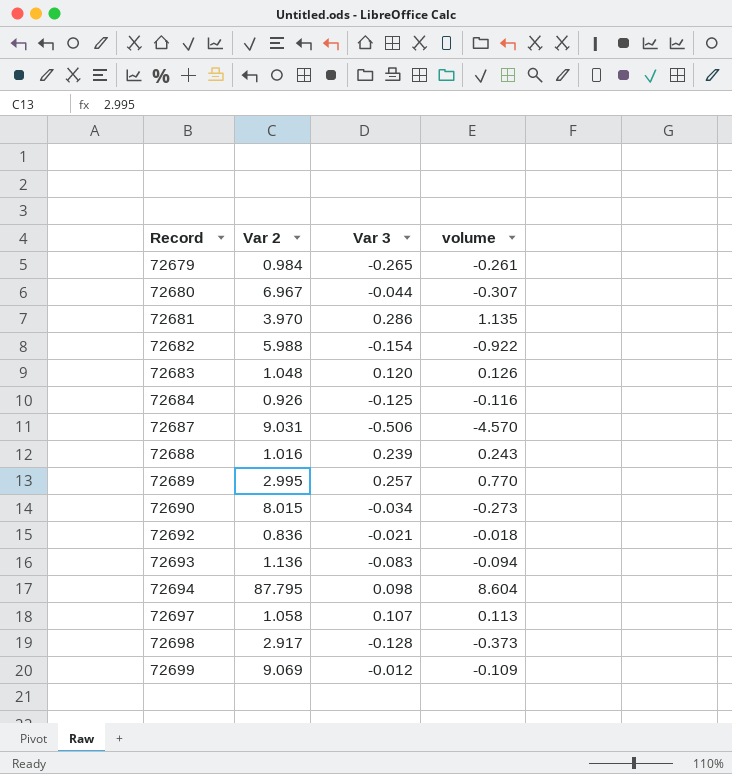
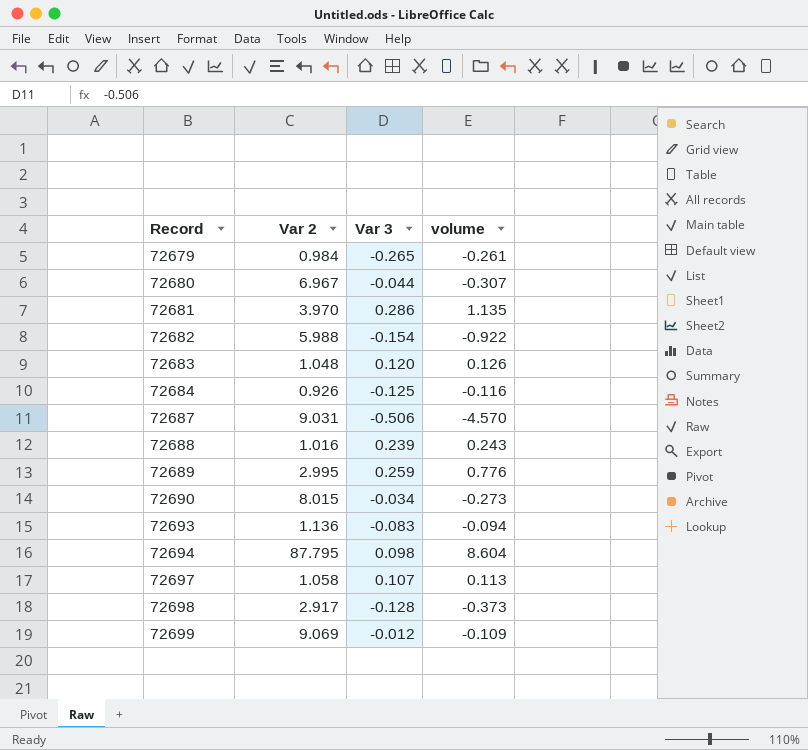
row 72692: 0.836 | -0.021 | -0.018 -> none
72689 | Var 3: 0.257 -> 0.259
72689 | volume: 0.770 -> 0.776

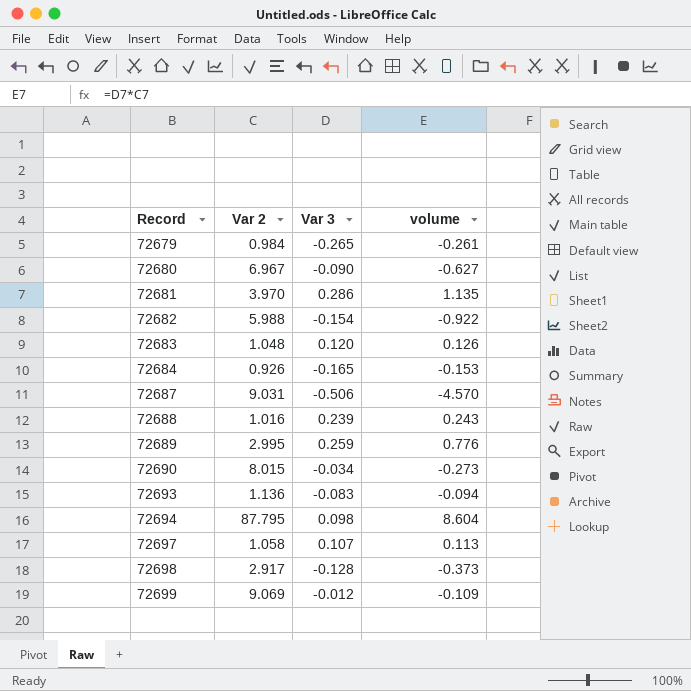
72680 | Var 3: -0.044 -> -0.090
72680 | volume: -0.307 -> -0.627
72684 | Var 3: -0.125 -> -0.165
72684 | volume: -0.116 -> -0.153

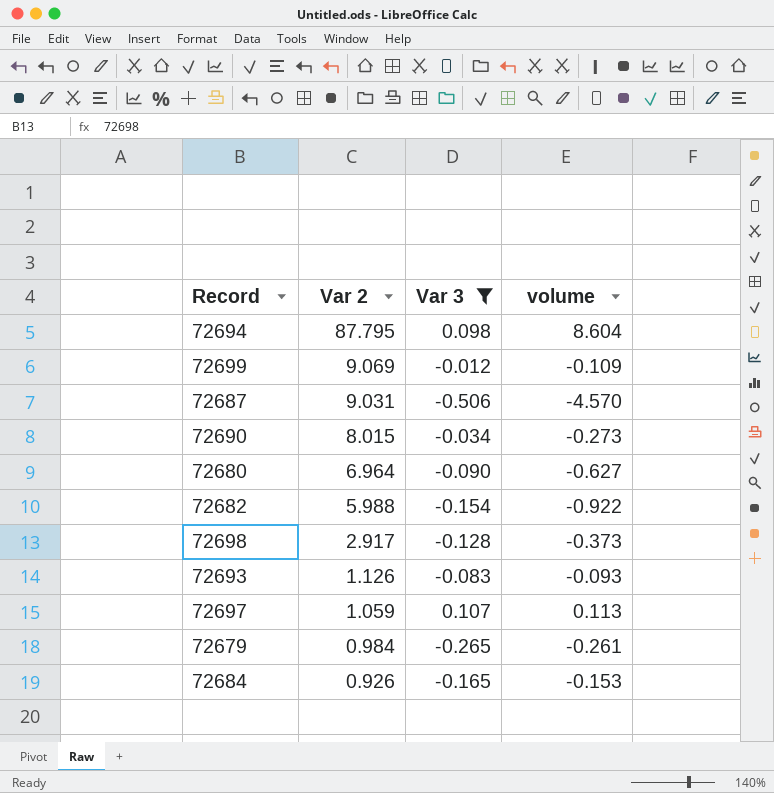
filter: none -> Var 3 <= 0.107
row order: Record ascending -> Var 2 descending
72680 | Var 2: 6.967 -> 6.964
72693 | Var 2: 1.136 -> 1.126
72693 | volume: -0.094 -> -0.093
72697 | Var 2: 1.058 -> 1.059

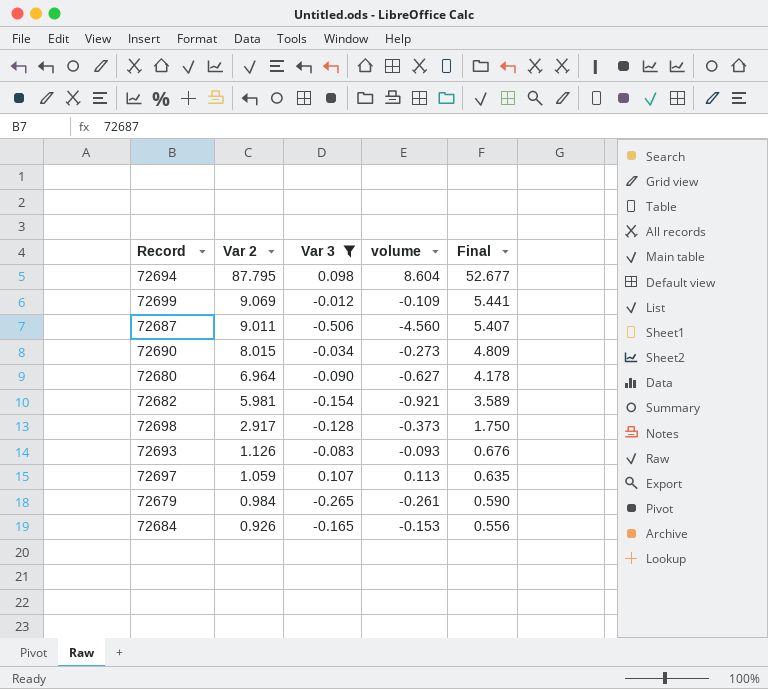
column Final | formula: none -> [Var 2] * 0.6
72687 | Var 2: 9.031 -> 9.011
72687 | volume: -4.570 -> -4.560
72682 | Var 2: 5.988 -> 5.981
72682 | volume: -0.922 -> -0.921

